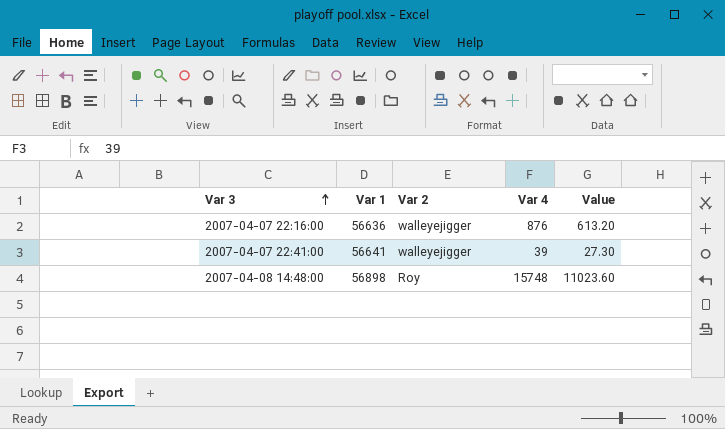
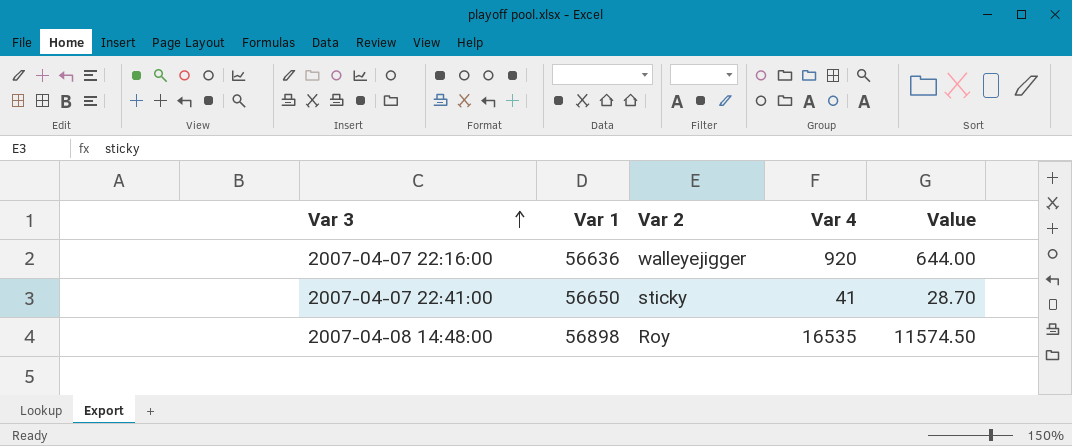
2007-04-07 22:16:00 | Var 4: 876 -> 920
2007-04-07 22:16:00 | Value: 613.20 -> 644.00
2007-04-07 22:41:00 | Var 1: 56641 -> 56650
2007-04-07 22:41:00 | Var 2: walleyejigger -> sticky
2007-04-07 22:41:00 | Var 4: 39 -> 41
2007-04-07 22:41:00 | Value: 27.30 -> 28.70
2007-04-08 14:48:00 | Var 4: 15748 -> 16535
2007-04-08 14:48:00 | Value: 11023.60 -> 11574.50

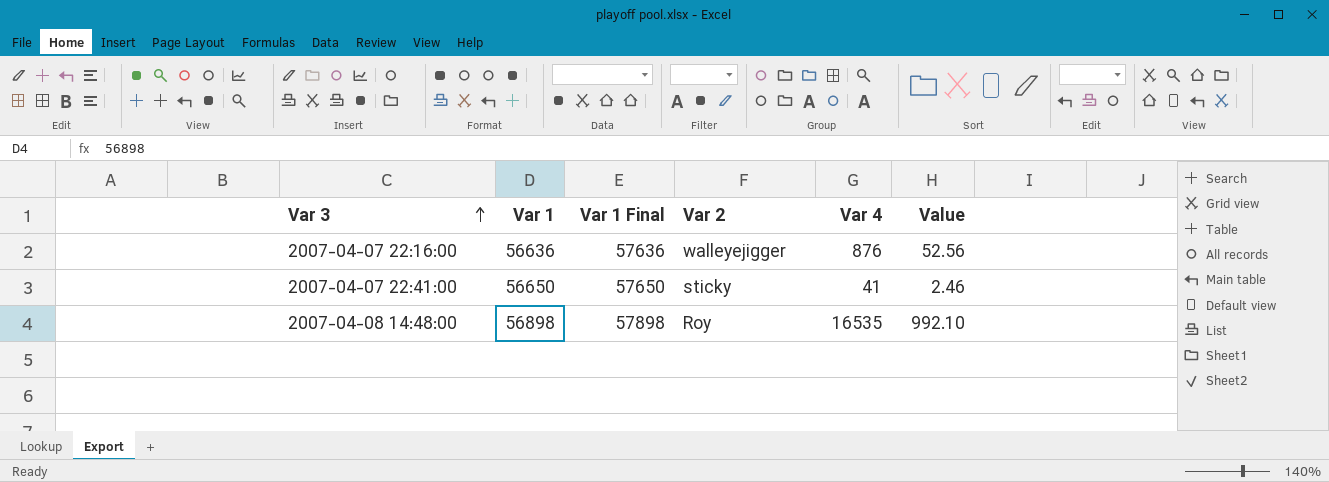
column Var 1 Final | formula: none -> [Var 1] + 1000
column Value | formula: [Var 4] * 0.7 -> [Var 4] * 0.06
2007-04-07 22:16:00 | Var 4: 920 -> 876

